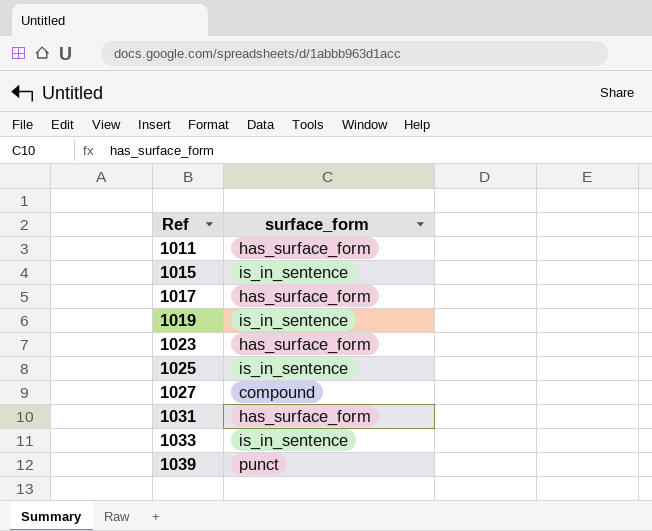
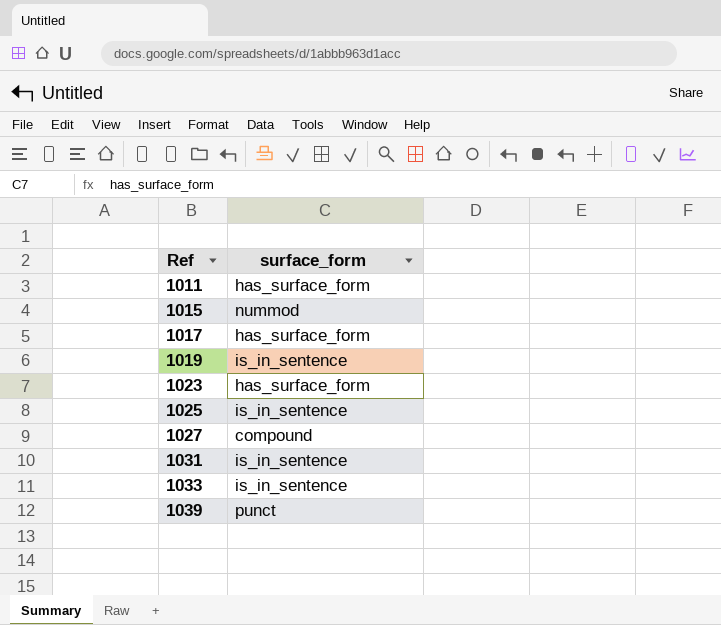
1015 | surface_form: is_in_sentence -> nummod
1031 | surface_form: has_surface_form -> is_in_sentence

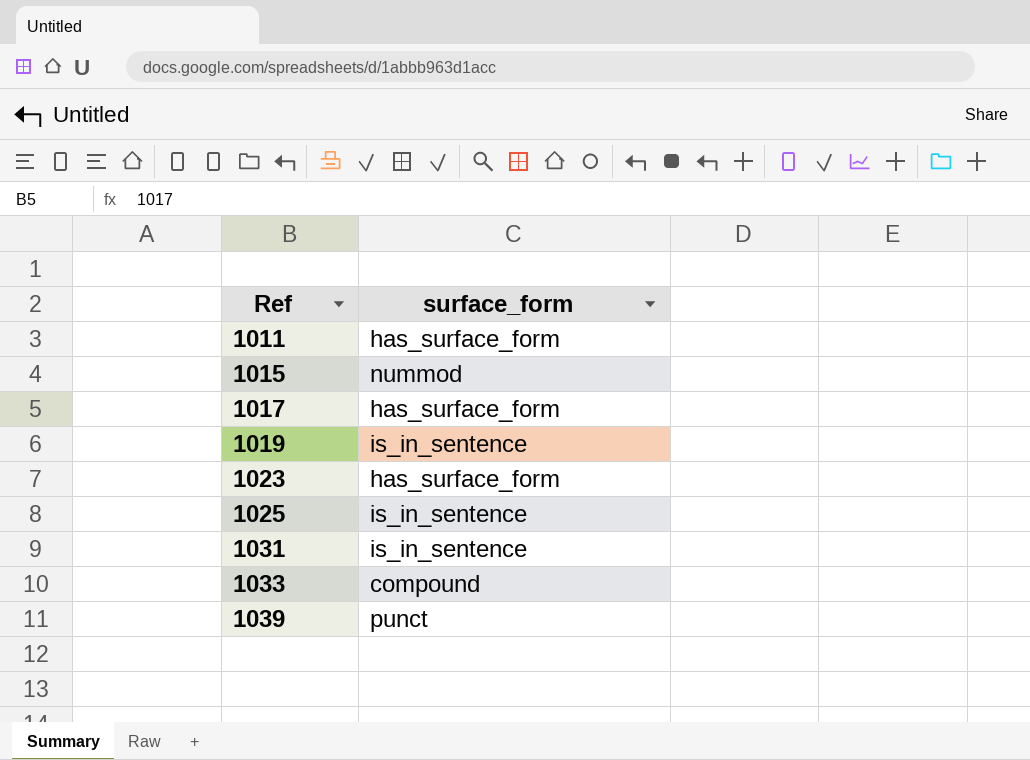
row 1027: compound -> none
1033 | surface_form: is_in_sentence -> compound

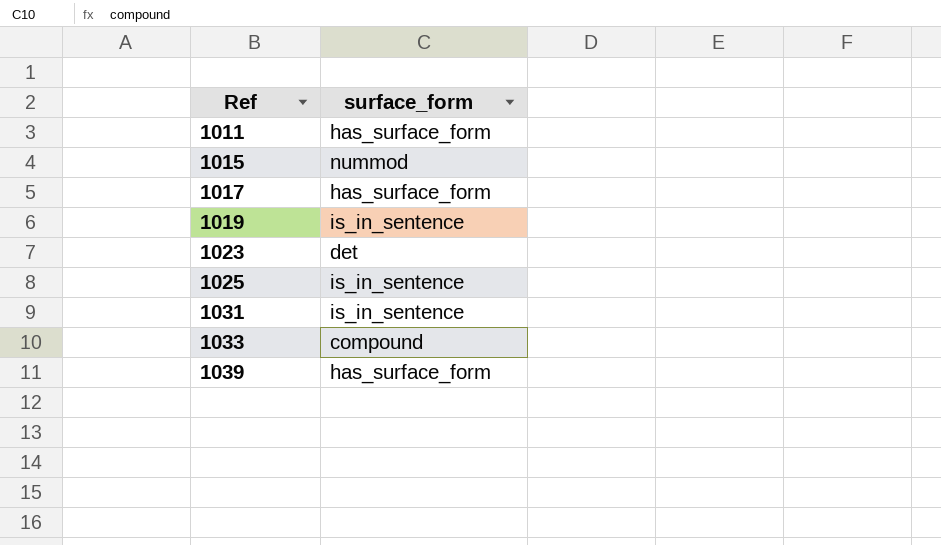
1023 | surface_form: has_surface_form -> det
1039 | surface_form: punct -> has_surface_form

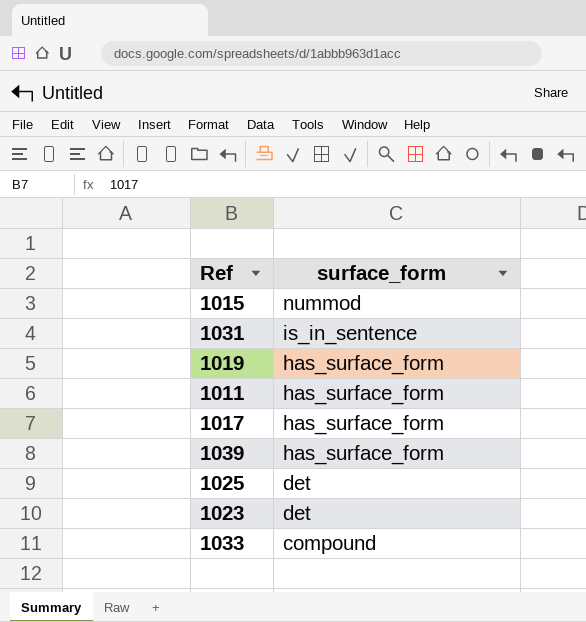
row order: Ref ascending -> surface_form descending
1019 | surface_form: is_in_sentence -> has_surface_form
1025 | surface_form: is_in_sentence -> det

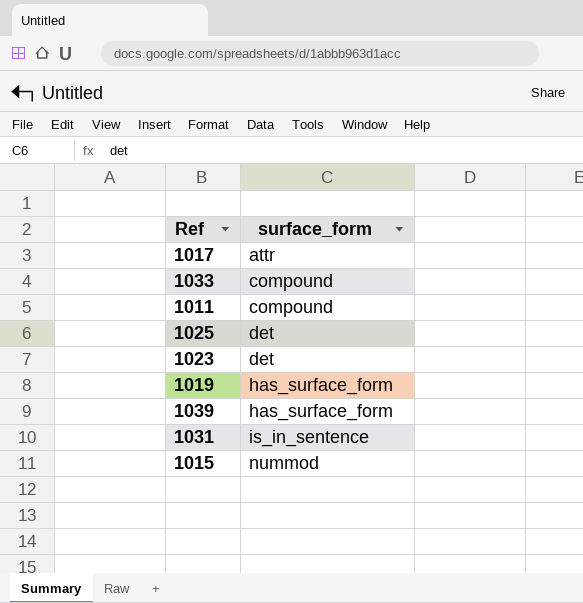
row order: surface_form descending -> surface_form ascending
1017 | surface_form: has_surface_form -> attr
1011 | surface_form: has_surface_form -> compound

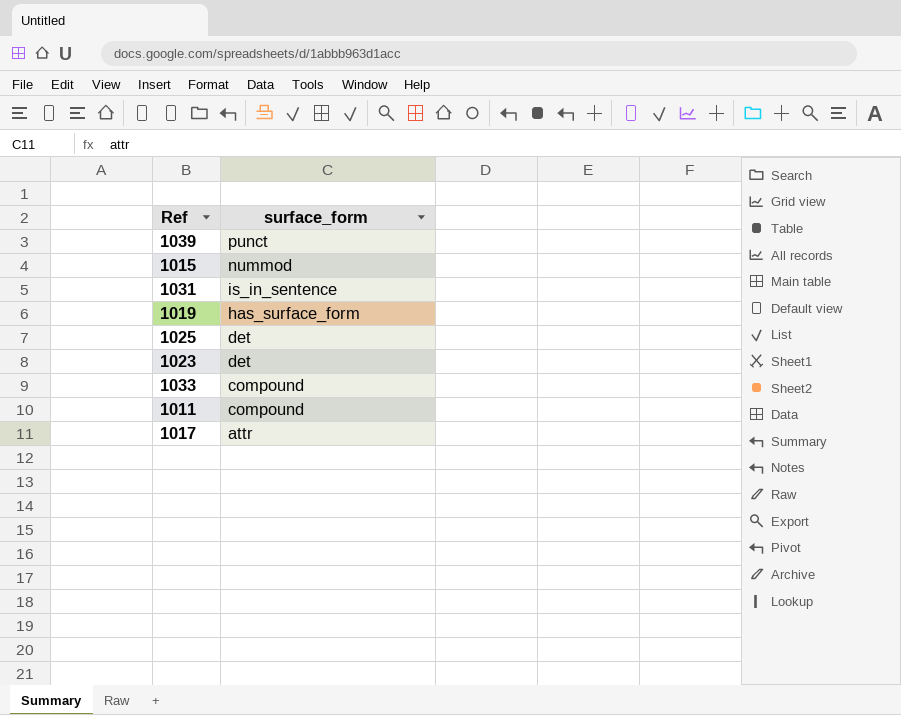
row order: surface_form ascending -> surface_form descending
1039 | surface_form: has_surface_form -> punct

